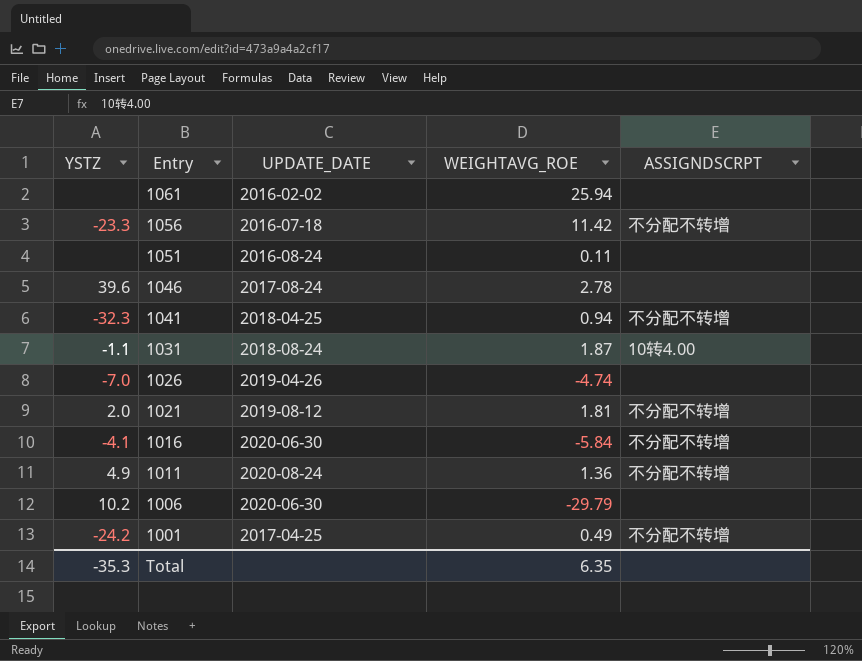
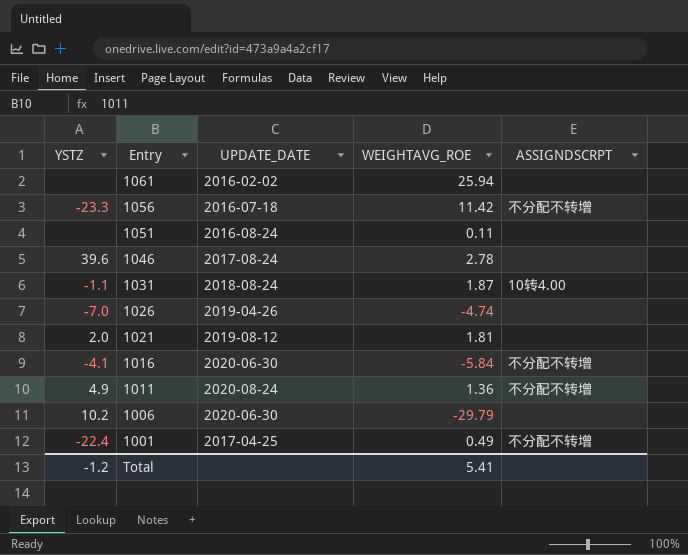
row 1041: -32.3 | 2018-04-25 | 0.94 | 不分配不转增 -> none
1021 | ASSIGNDSCRPT: 不分配不转增 -> none
1001 | YSTZ: -24.2 -> -22.4
Total | YSTZ: -35.3 -> -1.2
Total | WEIGHTAVG_ROE: 6.35 -> 5.41

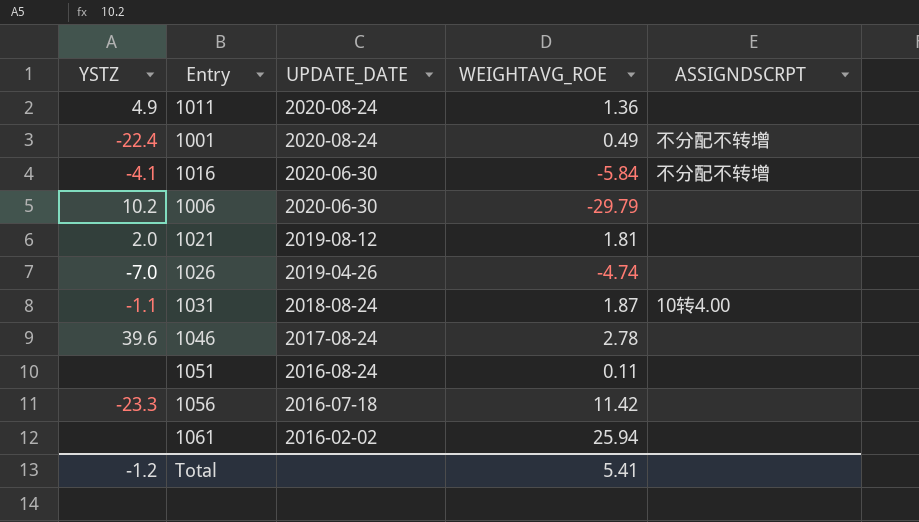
row order: Entry descending -> UPDATE_DATE descending
1011 | ASSIGNDSCRPT: 不分配不转增 -> none
1001 | UPDATE_DATE: 2017-04-25 -> 2020-08-24
1056 | ASSIGNDSCRPT: 不分配不转增 -> none

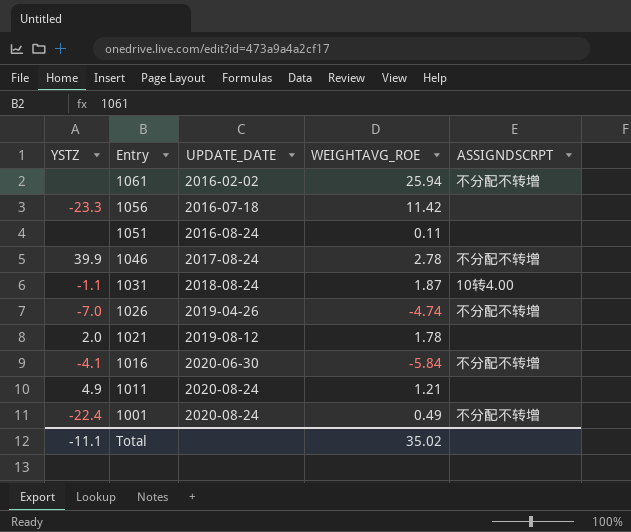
row order: UPDATE_DATE descending -> Entry descending
row 1006: 10.2 | 2020-06-30 | -29.79 | none -> none
1061 | ASSIGNDSCRPT: none -> 不分配不转增
1046 | YSTZ: 39.6 -> 39.9
1046 | ASSIGNDSCRPT: none -> 不分配不转增
1026 | ASSIGNDSCRPT: none -> 不分配不转增
1021 | WEIGHTAVG_ROE: 1.81 -> 1.78
1011 | WEIGHTAVG_ROE: 1.36 -> 1.21
Total | YSTZ: -1.2 -> -11.1
Total | WEIGHTAVG_ROE: 5.41 -> 35.02

